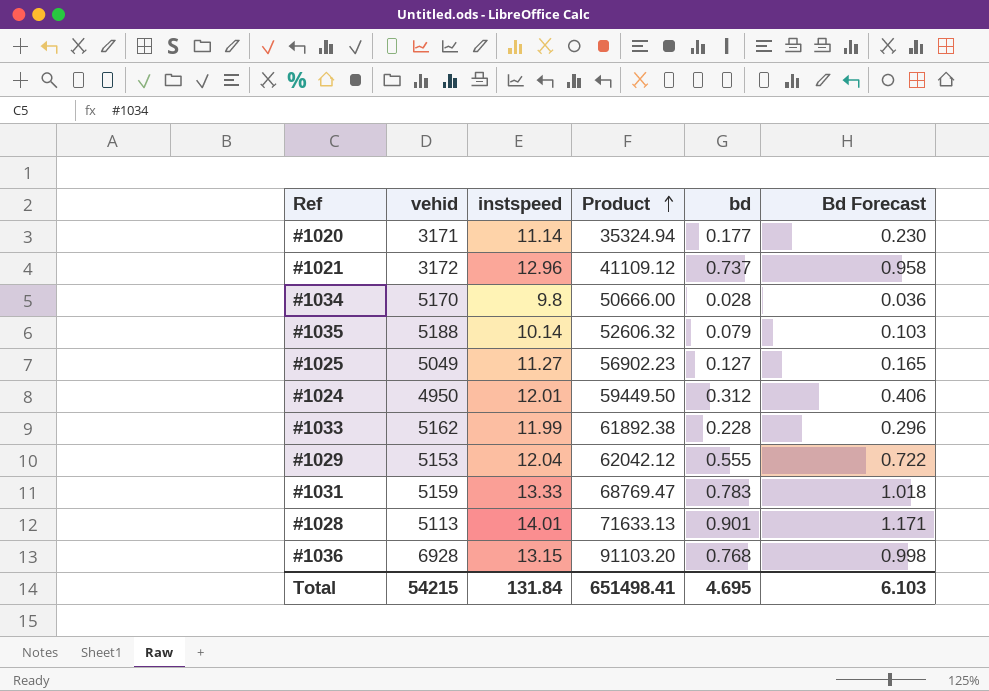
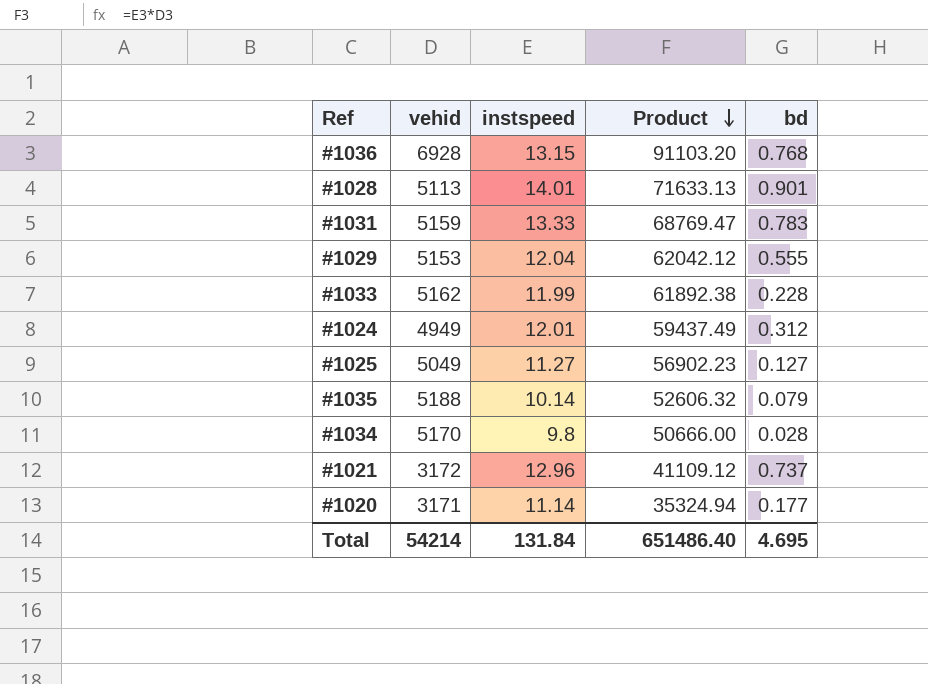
row order: Product ascending -> Product descending
column Bd Forecast | formula: [bd] * 1.3 -> none
#1024 | vehid: 4950 -> 4949
#1024 | Product: 59449.50 -> 59437.49
Total | vehid: 54215 -> 54214
Total | Product: 651498.41 -> 651486.40

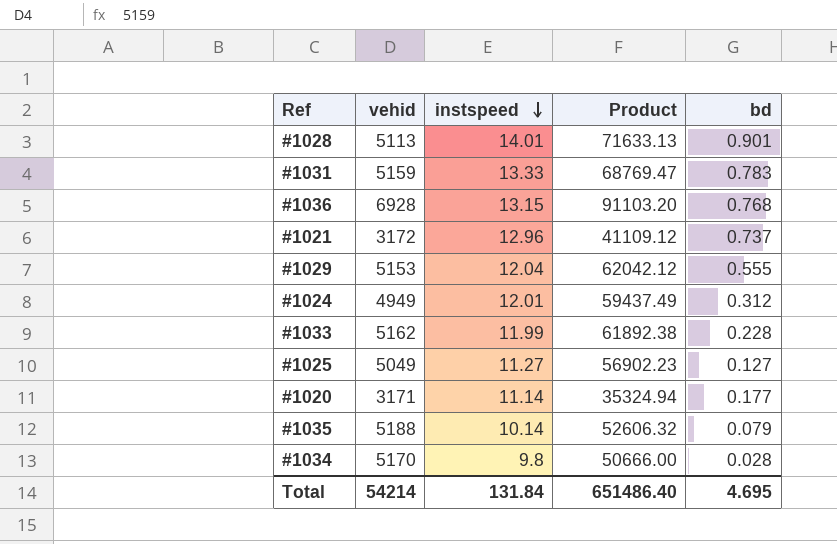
row order: Product descending -> instspeed descending

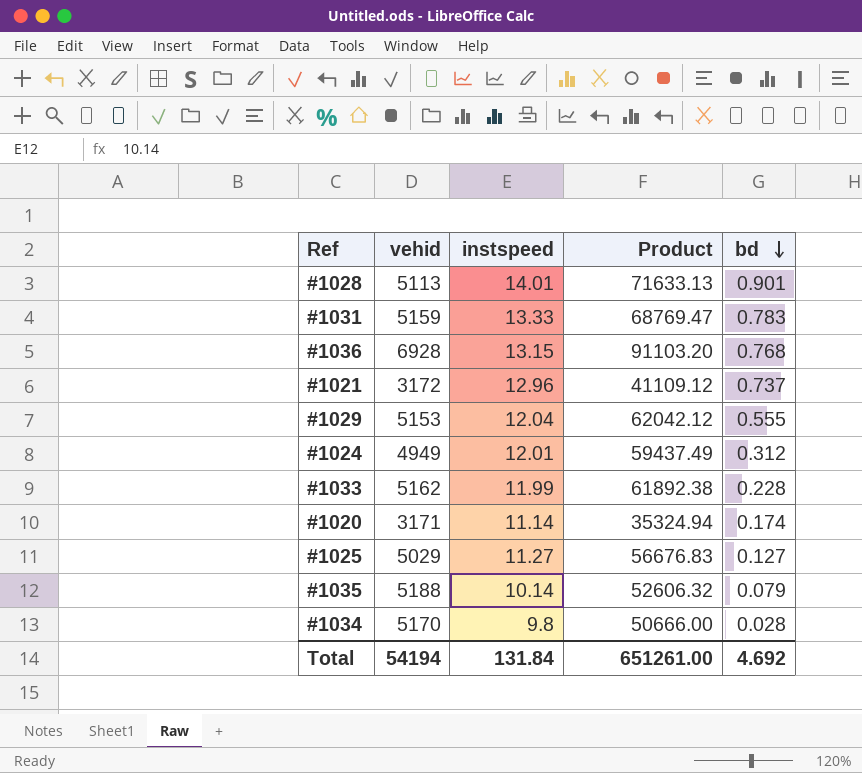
row order: instspeed descending -> bd descending
#1020 | bd: 0.177 -> 0.174
#1025 | vehid: 5049 -> 5029
#1025 | Product: 56902.23 -> 56676.83
Total | vehid: 54214 -> 54194
Total | Product: 651486.40 -> 651261.00
Total | bd: 4.695 -> 4.692

